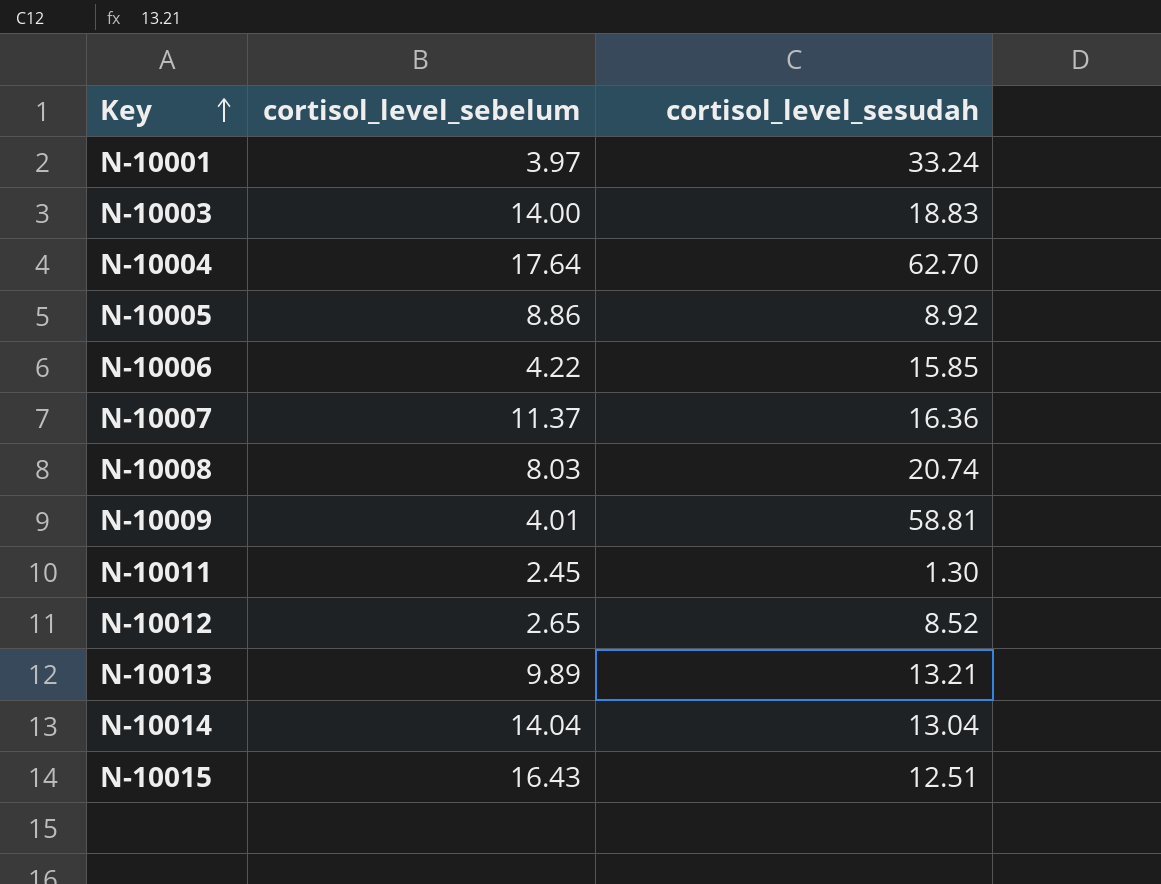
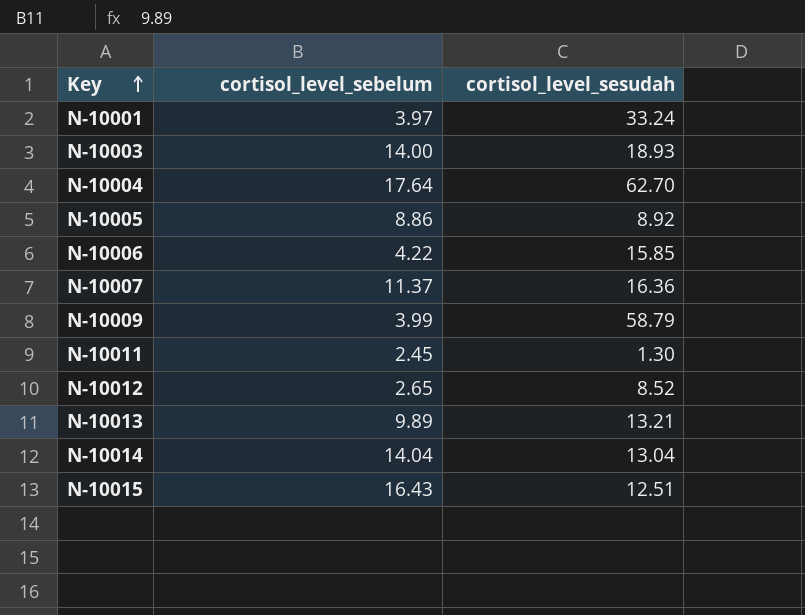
row N-10008: 8.03 | 20.74 -> none
N-10003 | cortisol_level_sesudah: 18.83 -> 18.93
N-10009 | cortisol_level_sebelum: 4.01 -> 3.99
N-10009 | cortisol_level_sesudah: 58.81 -> 58.79

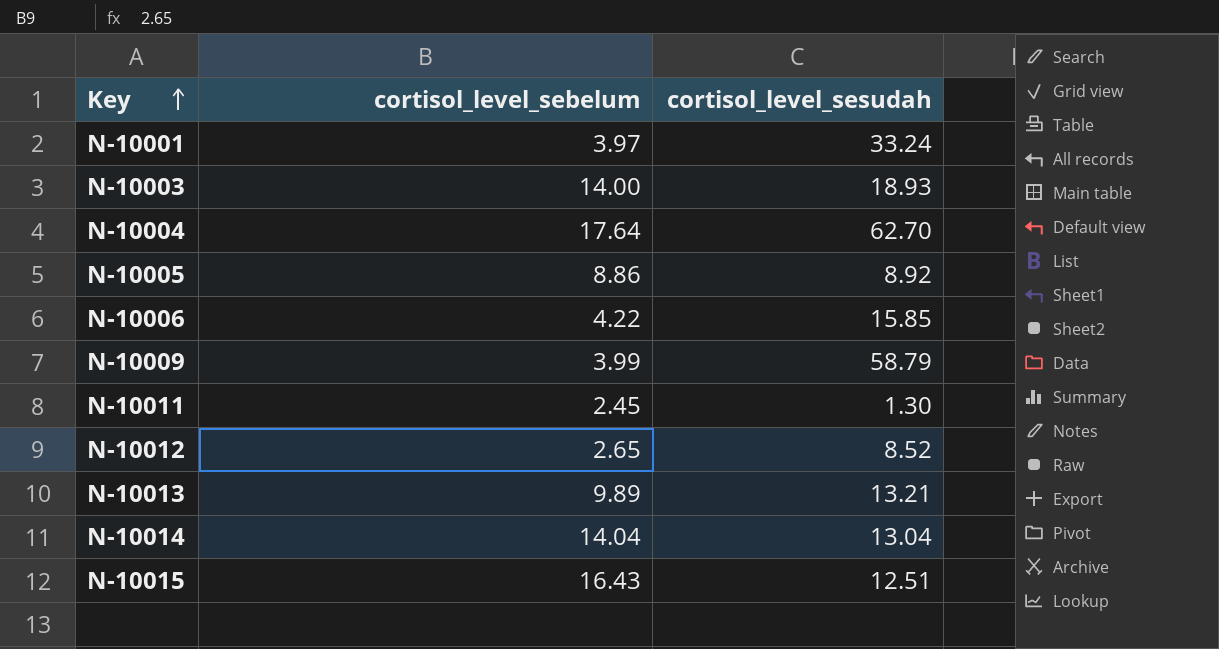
row N-10007: 11.37 | 16.36 -> none

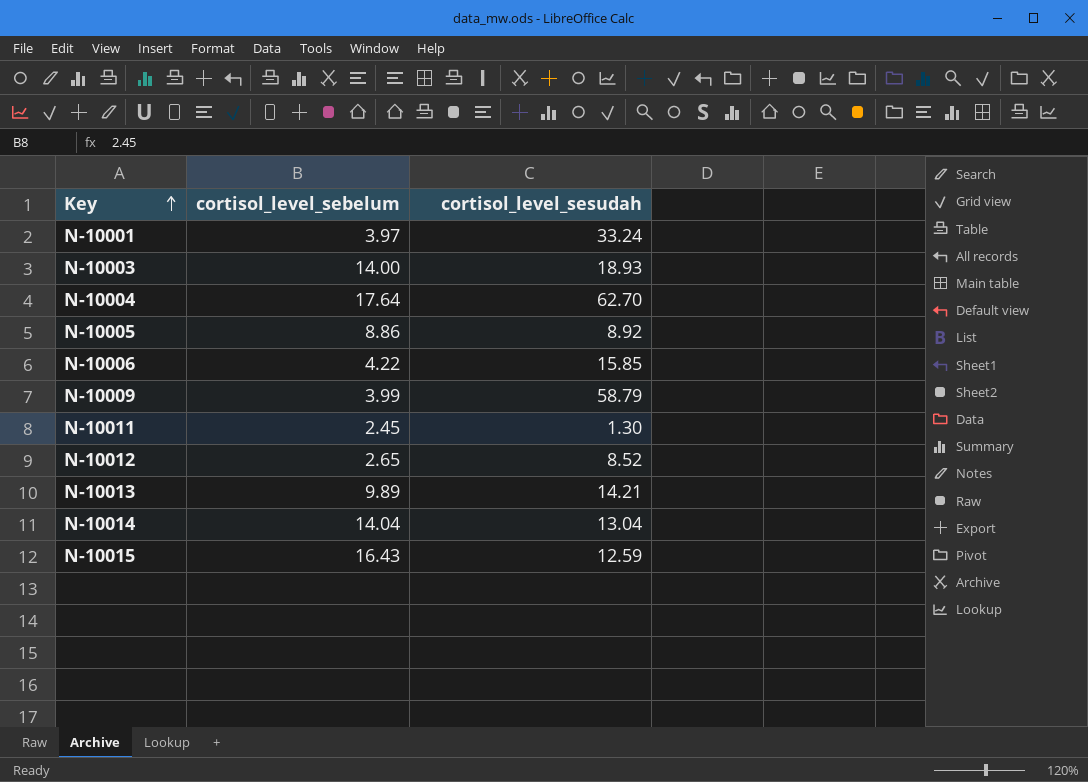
N-10013 | cortisol_level_sesudah: 13.21 -> 14.21
N-10015 | cortisol_level_sesudah: 12.51 -> 12.59

